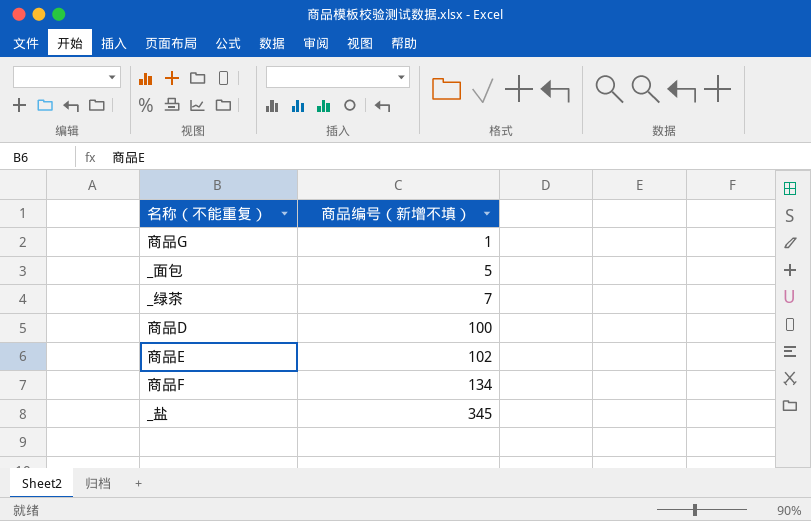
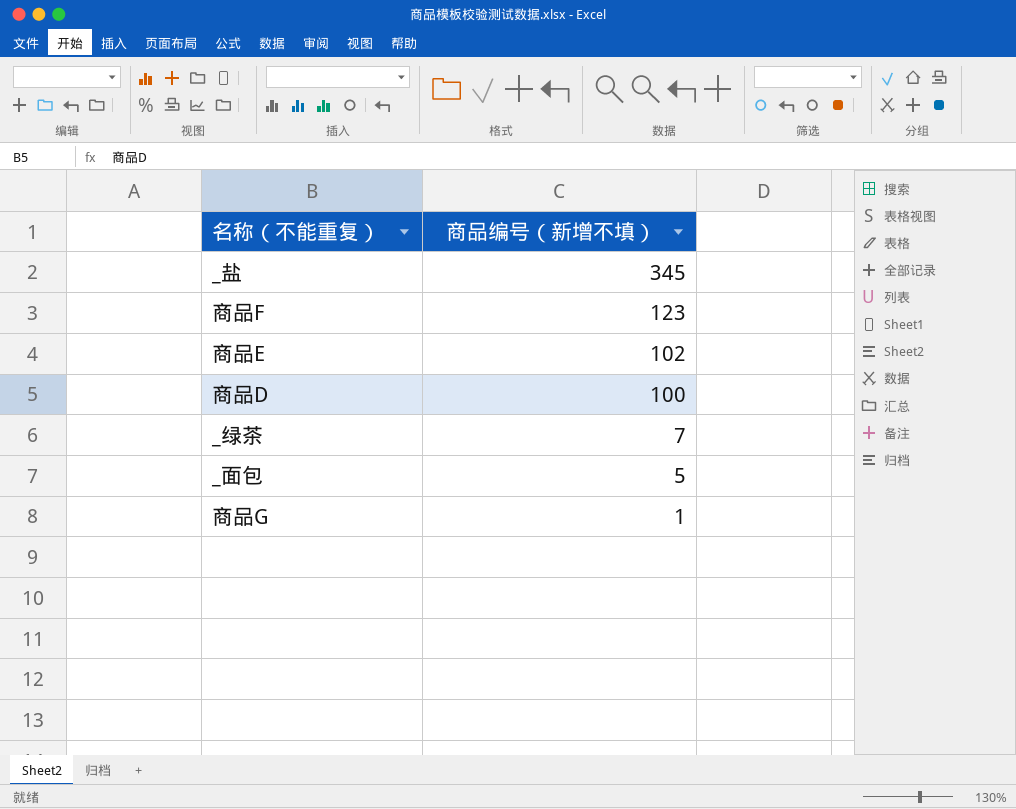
row order: 商品编号（新增不填） ascending -> 商品编号（新增不填） descending
商品F | 商品编号（新增不填）: 134 -> 123

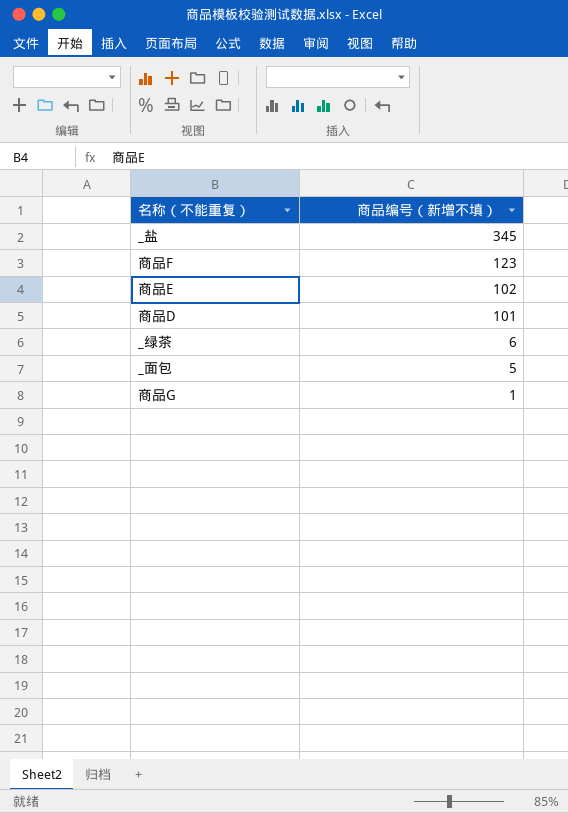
商品D | 商品编号（新增不填）: 100 -> 101
_绿茶 | 商品编号（新增不填）: 7 -> 6

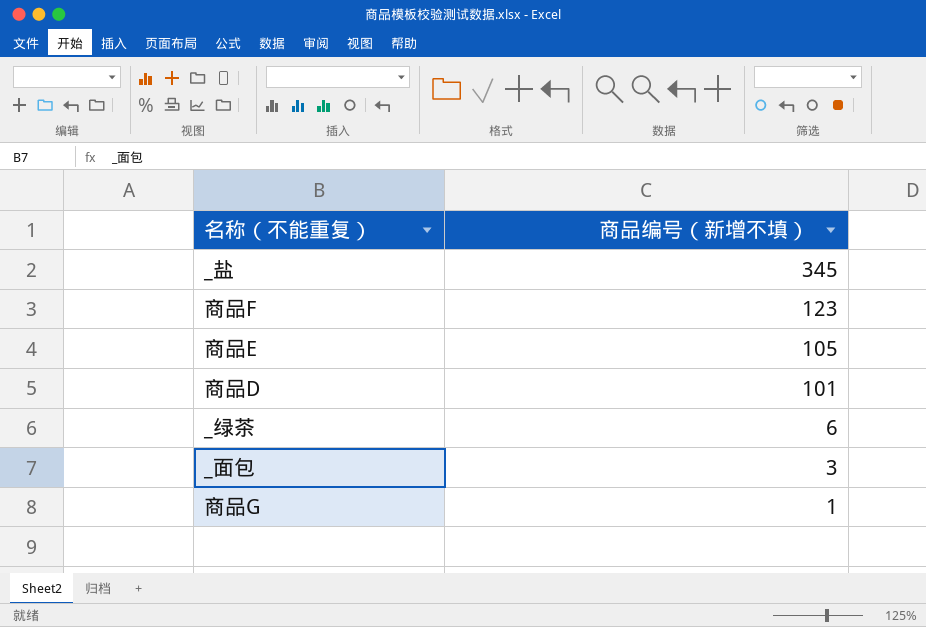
商品E | 商品编号（新增不填）: 102 -> 105
_面包 | 商品编号（新增不填）: 5 -> 3

